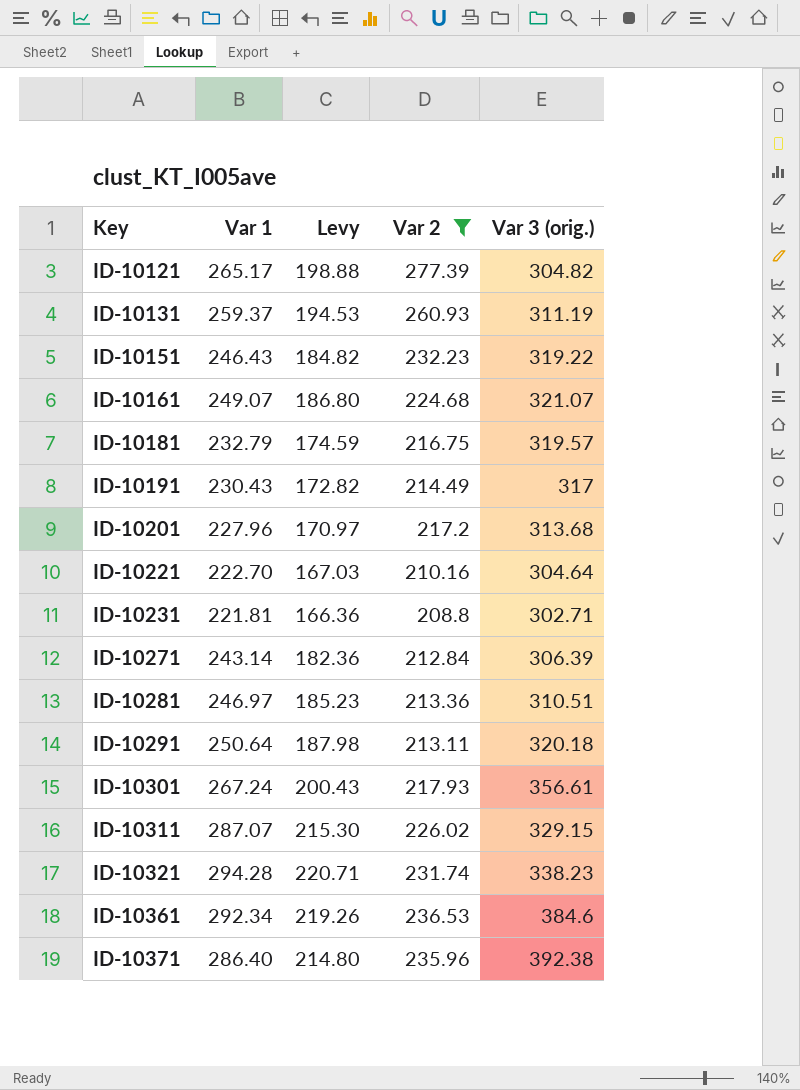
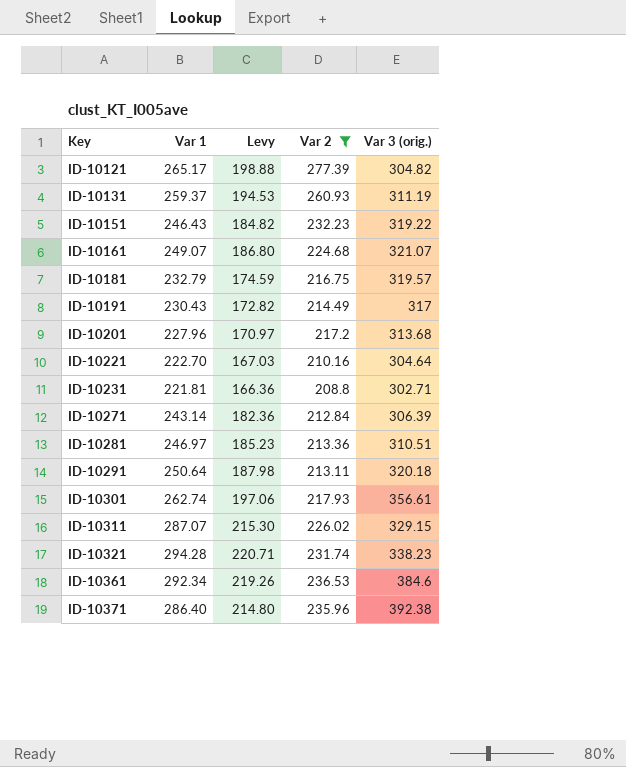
ID-10301 | Var 1: 267.24 -> 262.74
ID-10301 | Levy: 200.43 -> 197.06

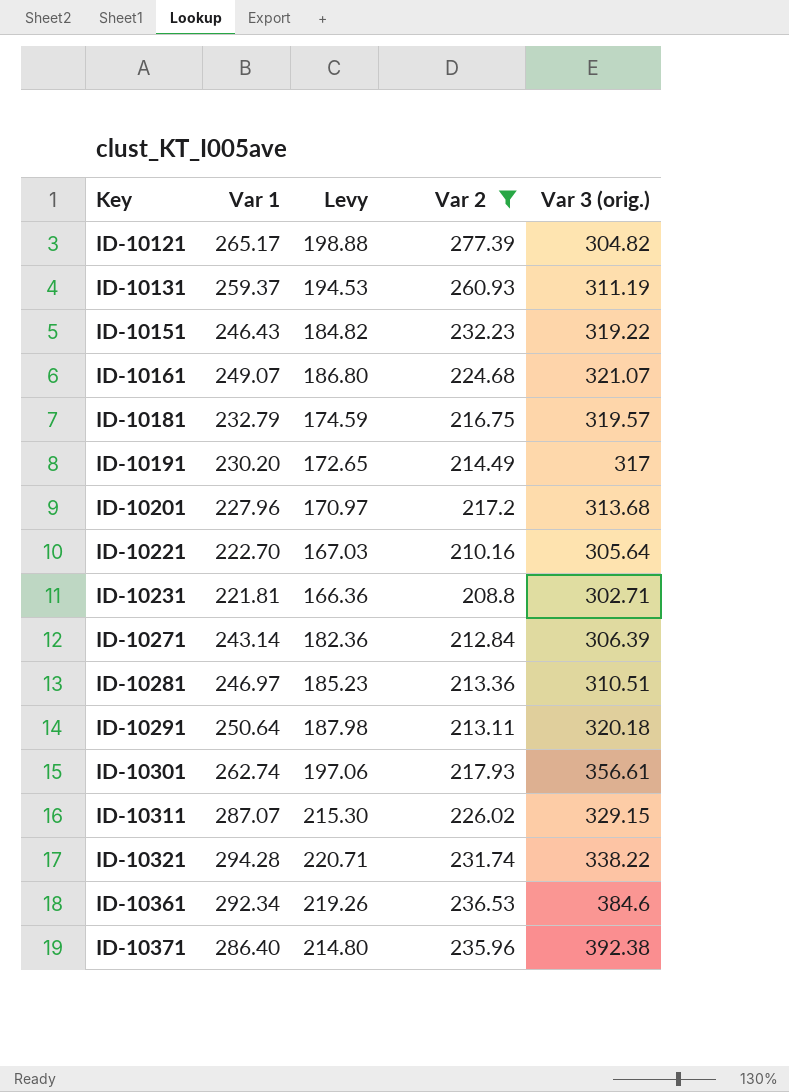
ID-10191 | Var 1: 230.43 -> 230.20
ID-10191 | Levy: 172.82 -> 172.65
ID-10221 | Var 3 (orig.): 304.64 -> 305.64
ID-10321 | Var 3 (orig.): 338.23 -> 338.22

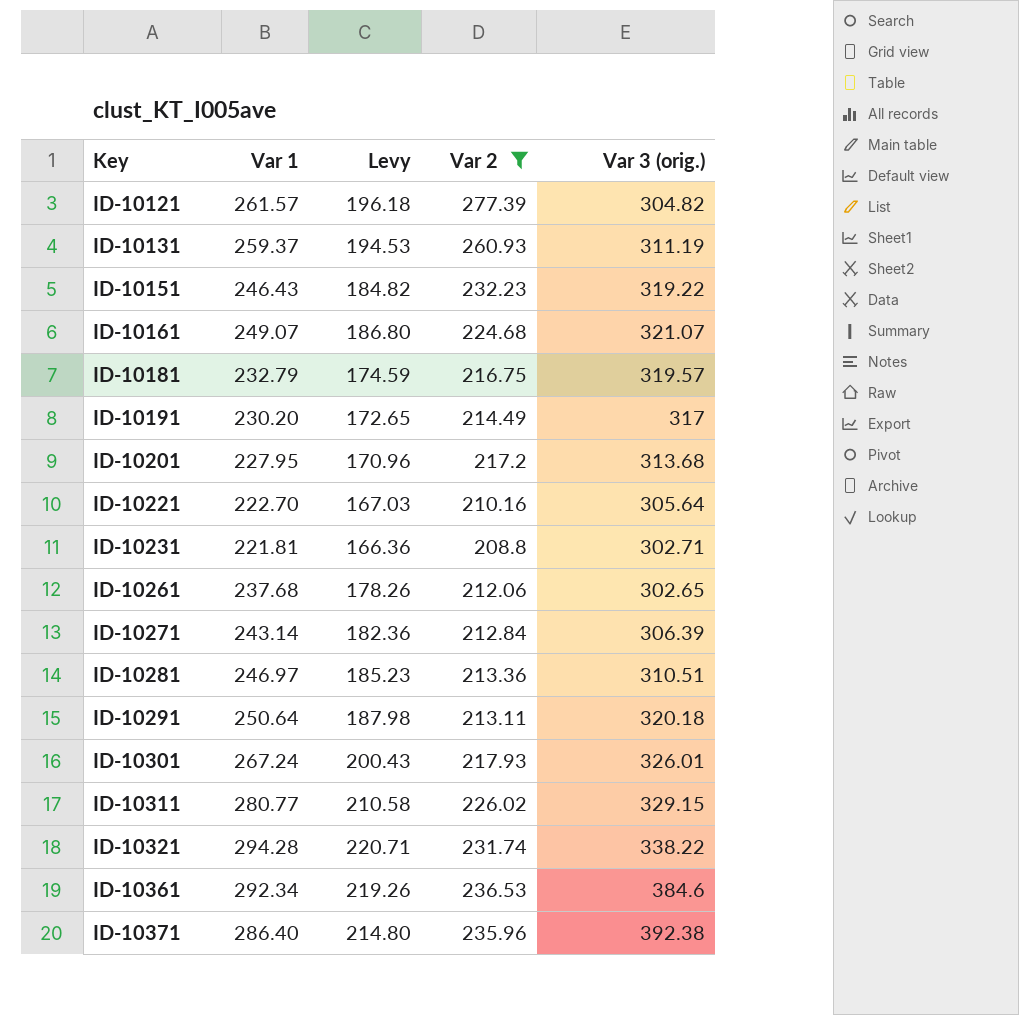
ID-10121 | Var 1: 265.17 -> 261.57
ID-10121 | Levy: 198.88 -> 196.18
ID-10201 | Var 1: 227.96 -> 227.95
ID-10201 | Levy: 170.97 -> 170.96
row ID-10261: none -> 237.68 | 178.26 | 212.06 | 302.65
ID-10301 | Var 1: 262.74 -> 267.24
ID-10301 | Levy: 197.06 -> 200.43
ID-10301 | Var 3 (orig.): 356.61 -> 326.01
ID-10311 | Var 1: 287.07 -> 280.77
ID-10311 | Levy: 215.30 -> 210.58

